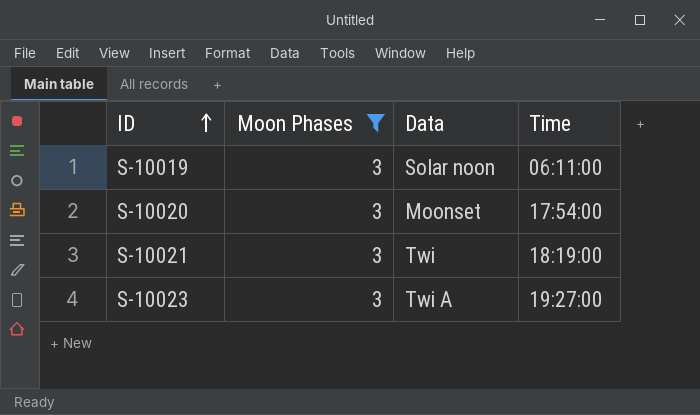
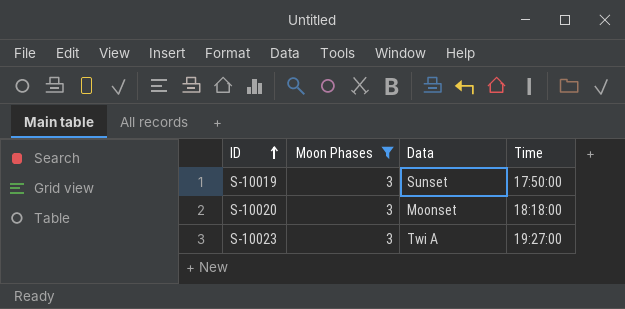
row S-10021: 3 | Twi | 18:19:00 -> none
S-10019 | Data: Solar noon -> Sunset
S-10019 | Time: 06:11:00 -> 17:50:00
S-10020 | Time: 17:54:00 -> 18:18:00

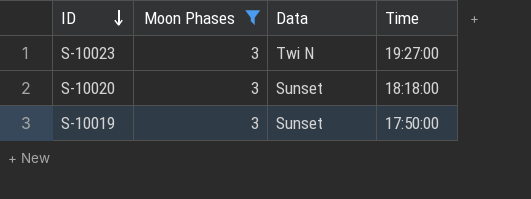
row order: ID ascending -> ID descending
S-10023 | Data: Twi A -> Twi N
S-10020 | Data: Moonset -> Sunset

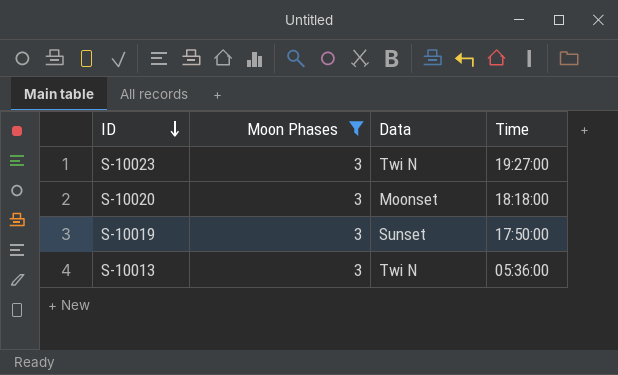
S-10020 | Data: Sunset -> Moonset
row S-10013: none -> 3 | Twi N | 05:36:00

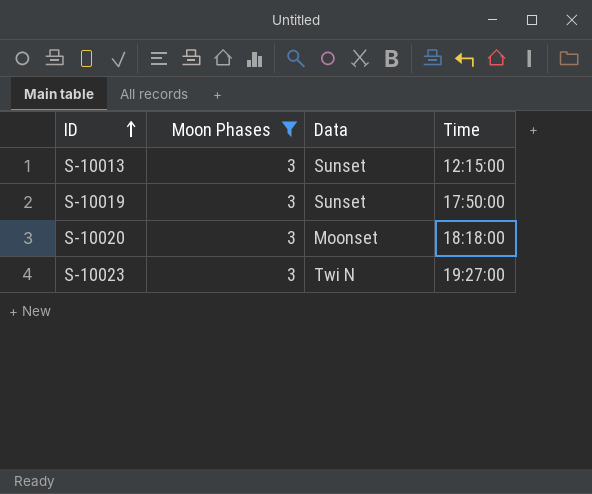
row order: ID descending -> ID ascending
S-10013 | Data: Twi N -> Sunset
S-10013 | Time: 05:36:00 -> 12:15:00

